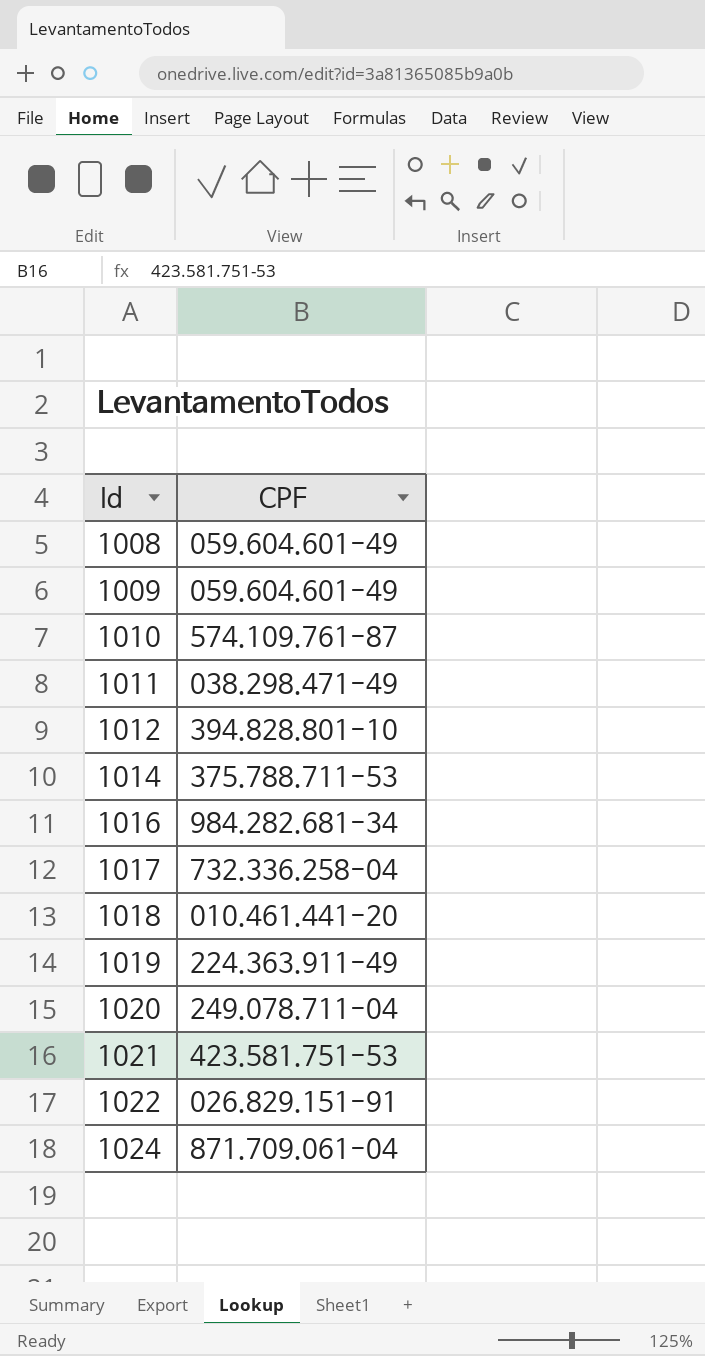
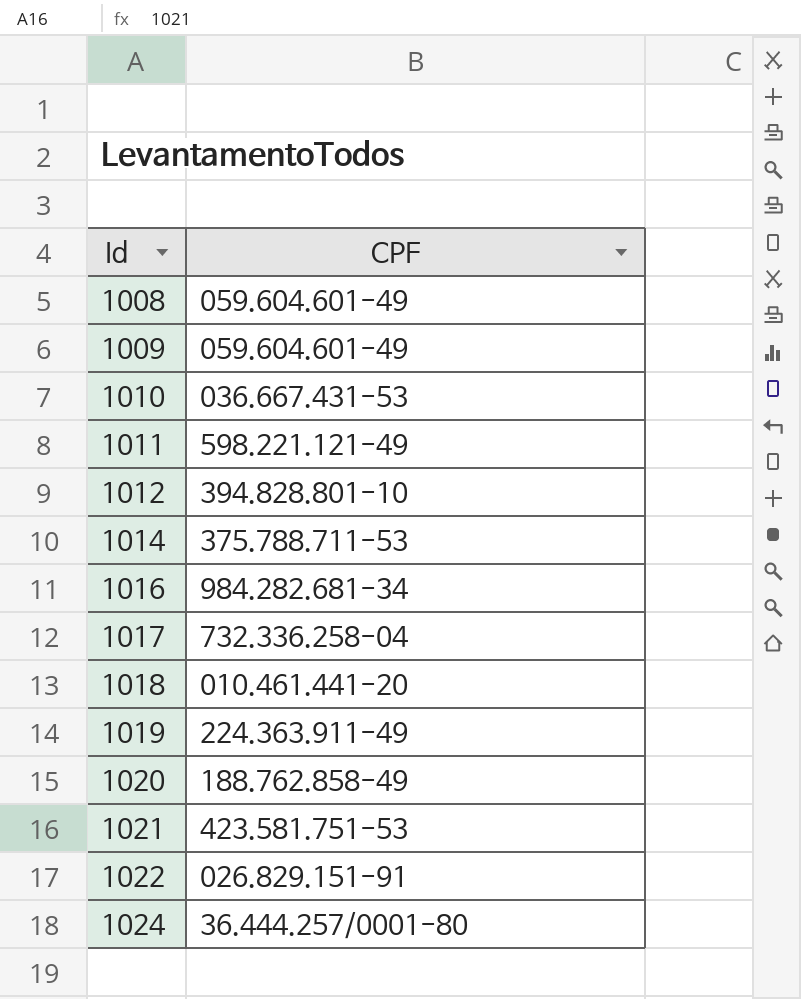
1010 | CPF: 574.109.761-87 -> 036.667.431-53
1011 | CPF: 038.298.471-49 -> 598.221.121-49
1020 | CPF: 249.078.711-04 -> 188.762.858-49
1024 | CPF: 871.709.061-04 -> 36.444.257/0001-80

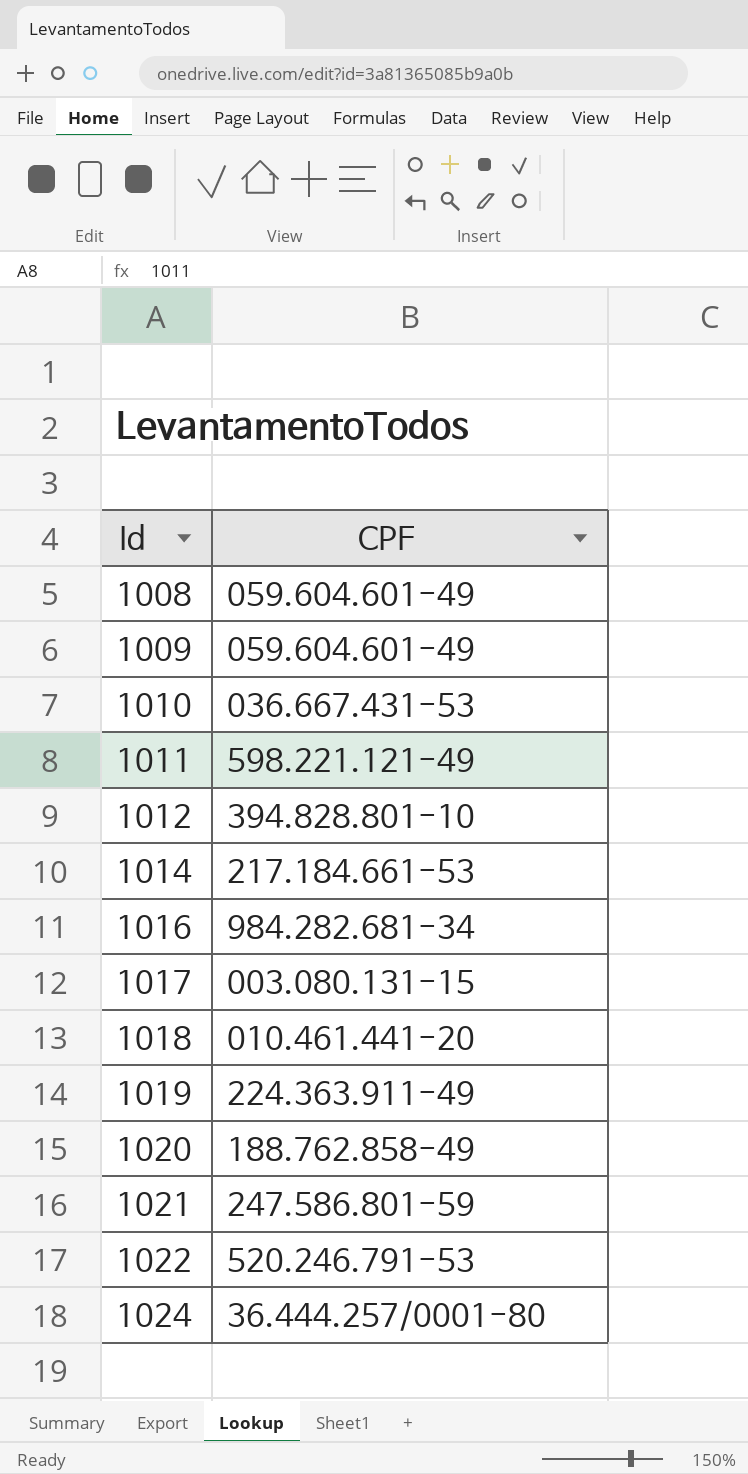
1014 | CPF: 375.788.711-53 -> 217.184.661-53
1017 | CPF: 732.336.258-04 -> 003.080.131-15
1021 | CPF: 423.581.751-53 -> 247.586.801-59
1022 | CPF: 026.829.151-91 -> 520.246.791-53

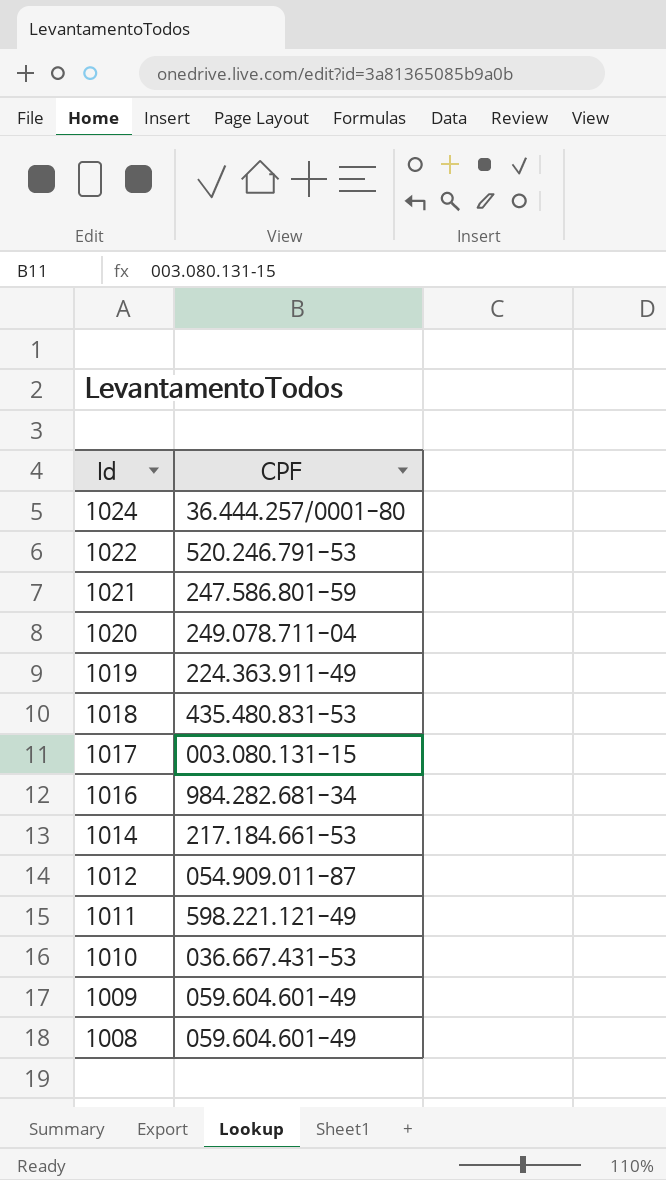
row order: Id ascending -> Id descending
1020 | CPF: 188.762.858-49 -> 249.078.711-04
1018 | CPF: 010.461.441-20 -> 435.480.831-53
1012 | CPF: 394.828.801-10 -> 054.909.011-87

